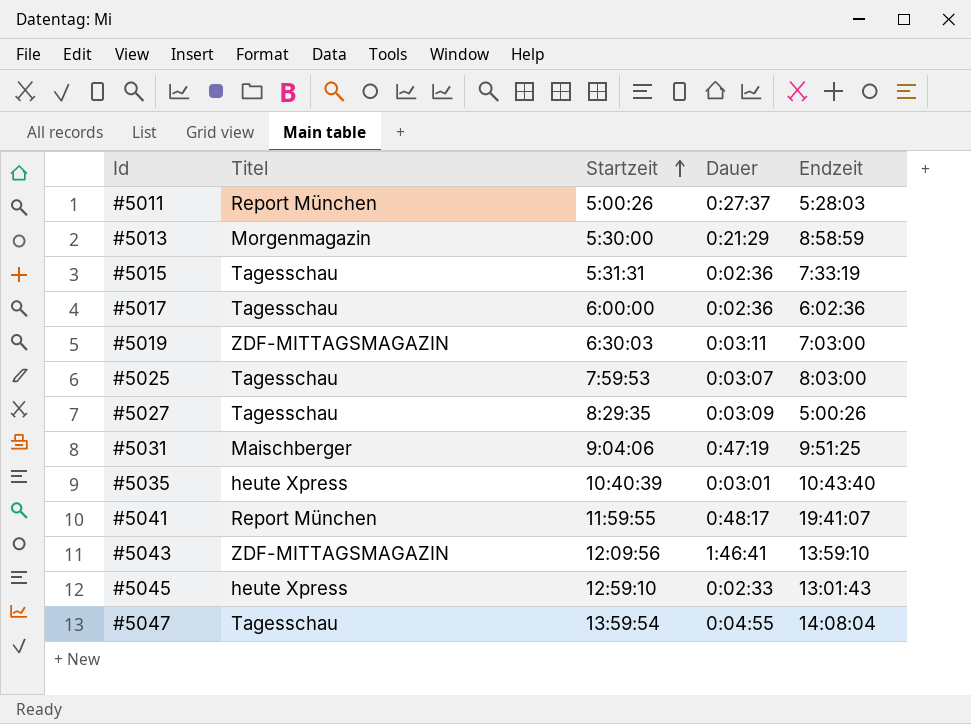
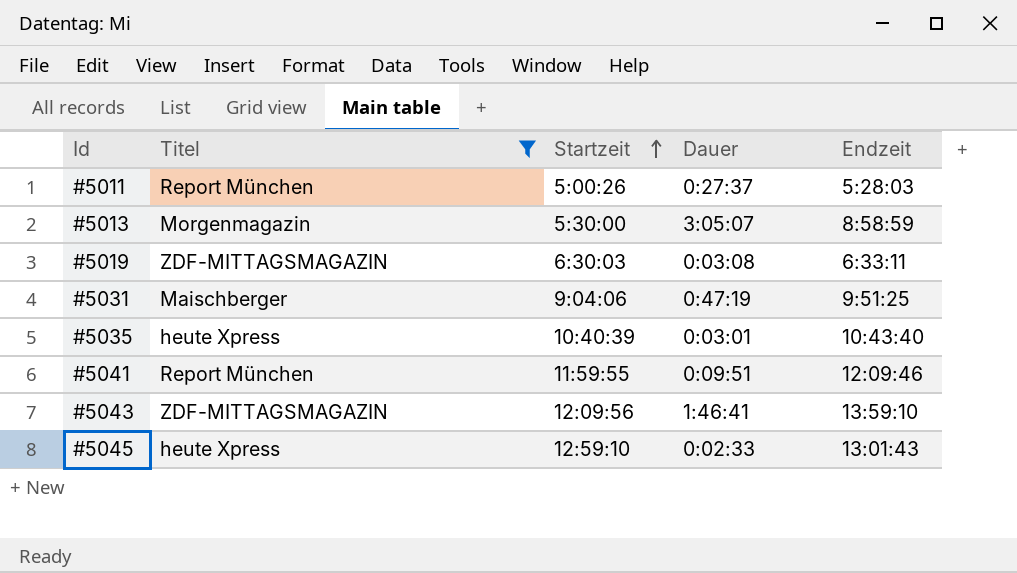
filter: none -> Titel != Tagesschau
#5013 | Dauer: 0:21:29 -> 3:05:07
#5019 | Dauer: 0:03:11 -> 0:03:08
#5019 | Endzeit: 7:03:00 -> 6:33:11
#5041 | Dauer: 0:48:17 -> 0:09:51
#5041 | Endzeit: 19:41:07 -> 12:09:46

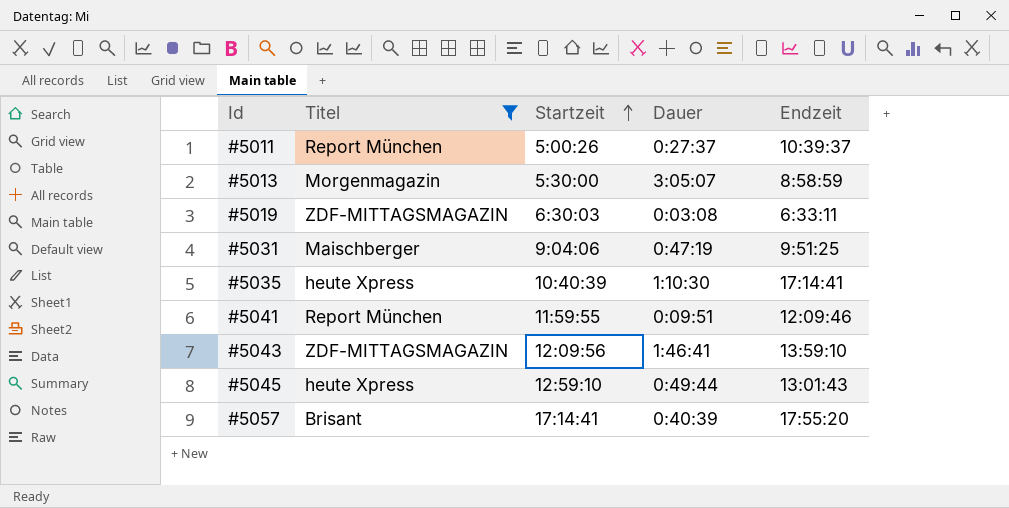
#5011 | Endzeit: 5:28:03 -> 10:39:37
#5035 | Dauer: 0:03:01 -> 1:10:30
#5035 | Endzeit: 10:43:40 -> 17:14:41
#5045 | Dauer: 0:02:33 -> 0:49:44
row #5057: none -> Brisant | 17:14:41 | 0:40:39 | 17:55:20

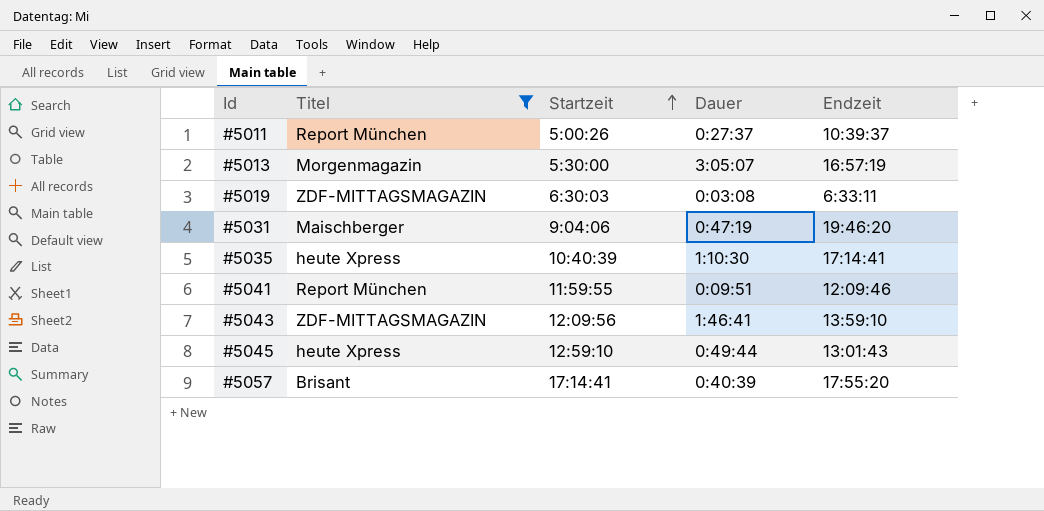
#5013 | Endzeit: 8:58:59 -> 16:57:19
#5031 | Endzeit: 9:51:25 -> 19:46:20

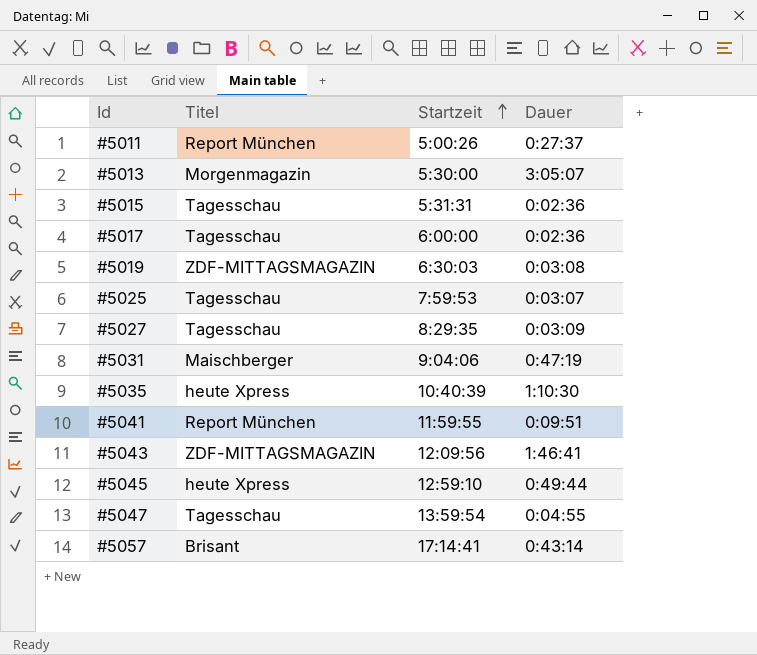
filter: Titel != Tagesschau -> none
column Endzeit | position: 5 -> none
#5057 | Dauer: 0:40:39 -> 0:43:14

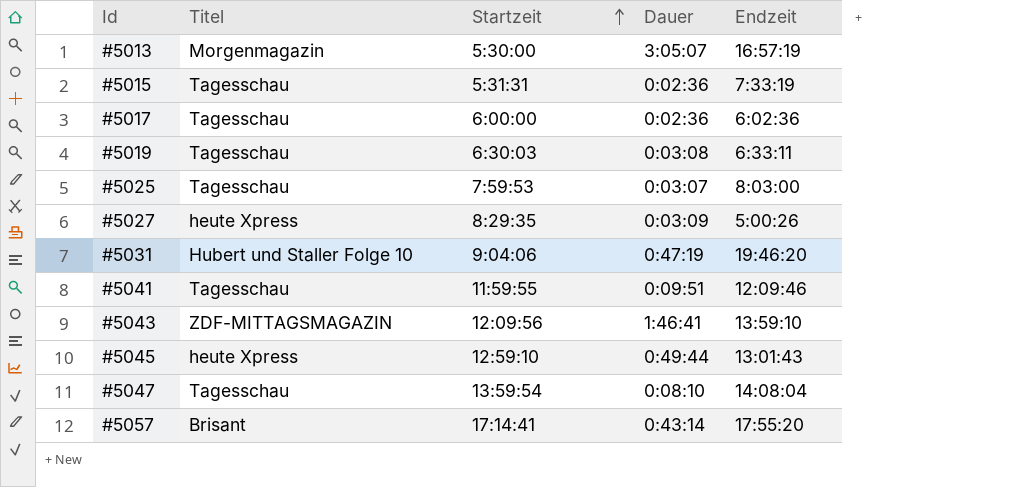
column Endzeit | position: none -> 5
row #5011: Report München | 5:00:26 | 0:27:37 -> none
row #5035: heute Xpress | 10:40:39 | 1:10:30 -> none
#5019 | Titel: ZDF-MITTAGSMAGAZIN -> Tagesschau
#5027 | Titel: Tagesschau -> heute Xpress
#5031 | Titel: Maischberger -> Hubert und Staller Folge 10
#5041 | Titel: Report München -> Tagesschau
#5047 | Dauer: 0:04:55 -> 0:08:10

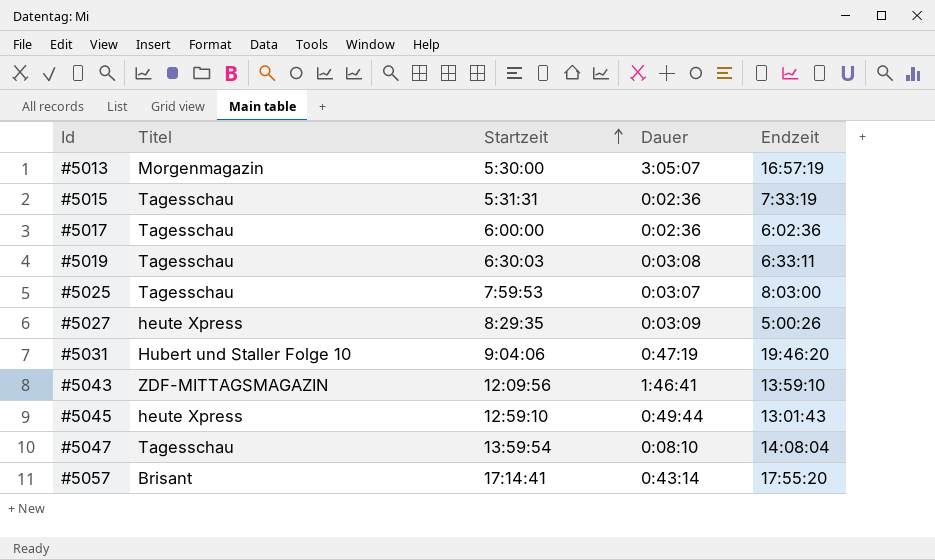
row #5041: Tagesschau | 11:59:55 | 0:09:51 | 12:09:46 -> none

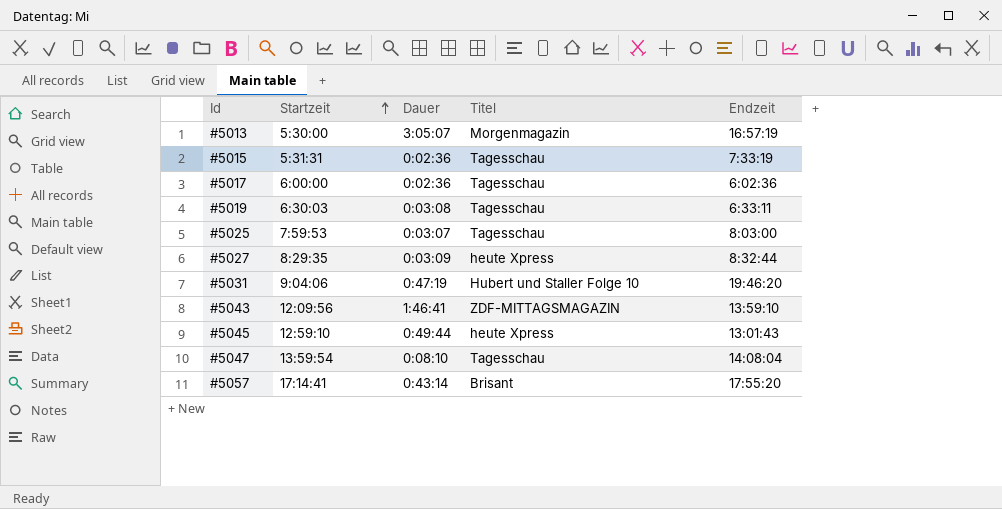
column Titel | position: 2 -> 4
#5027 | Endzeit: 5:00:26 -> 8:32:44

